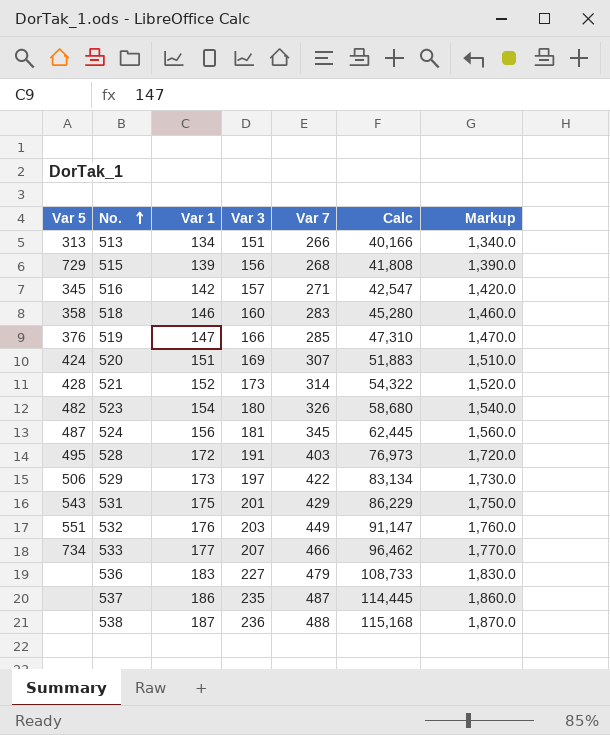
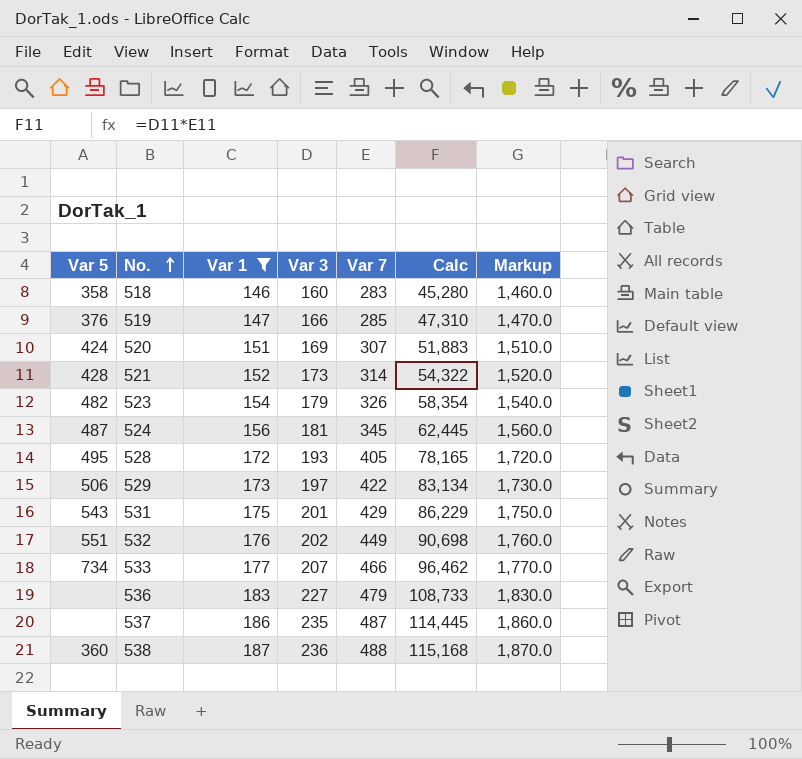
filter: none -> Var 1 >= 146
523 | Var 3: 180 -> 179
523 | Calc: 58,680 -> 58,354
528 | Var 3: 191 -> 193
528 | Var 7: 403 -> 405
528 | Calc: 76,973 -> 78,165
532 | Var 3: 203 -> 202
532 | Calc: 91,147 -> 90,698
538 | Var 5: none -> 360

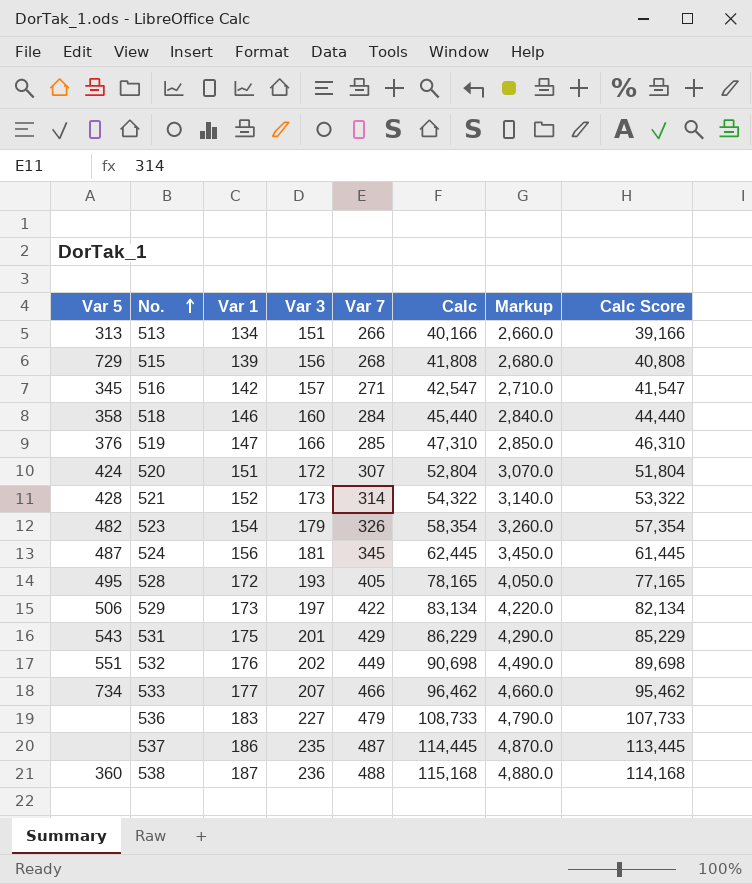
filter: Var 1 >= 146 -> none
column Markup | formula: [Var 1] * 10 -> [Var 7] * 10
column Calc Score | formula: none -> [Calc] - 1000
518 | Var 7: 283 -> 284
518 | Calc: 45,280 -> 45,440
520 | Var 3: 169 -> 172
520 | Calc: 51,883 -> 52,804

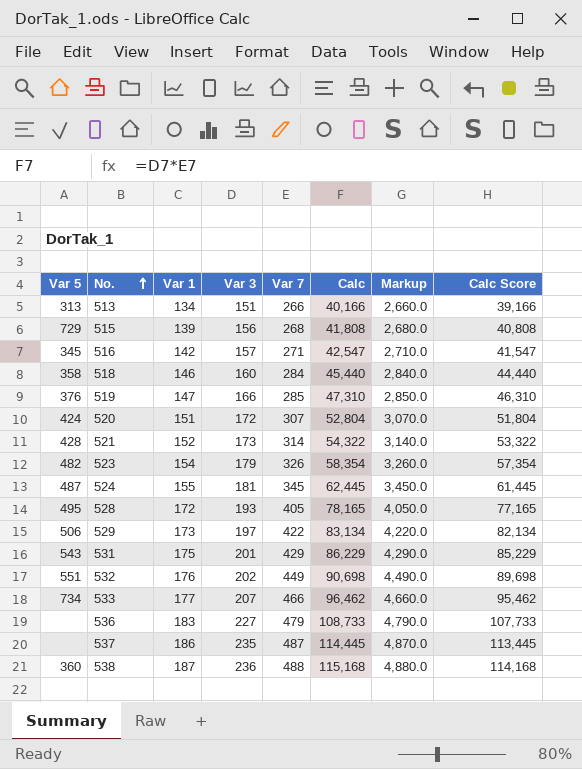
524 | Var 1: 156 -> 155

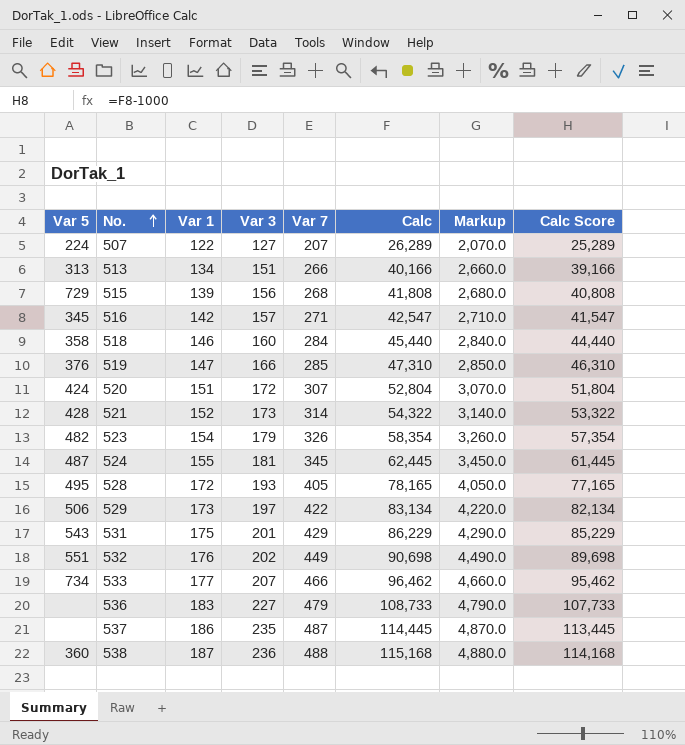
row 507: none -> 224 | 122 | 127 | 207 | 26,289 | 2,070.0 | 25,289

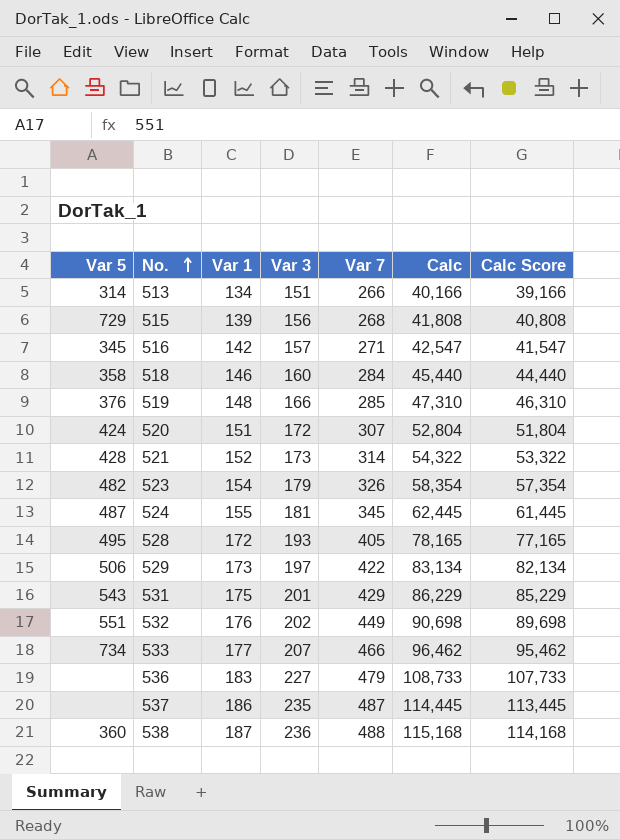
column Markup | formula: [Var 7] * 10 -> none
row 507: 224 | 122 | 127 | 207 | 26,289 | 2,070.0 | 25,289 -> none
513 | Var 5: 313 -> 314
519 | Var 1: 147 -> 148

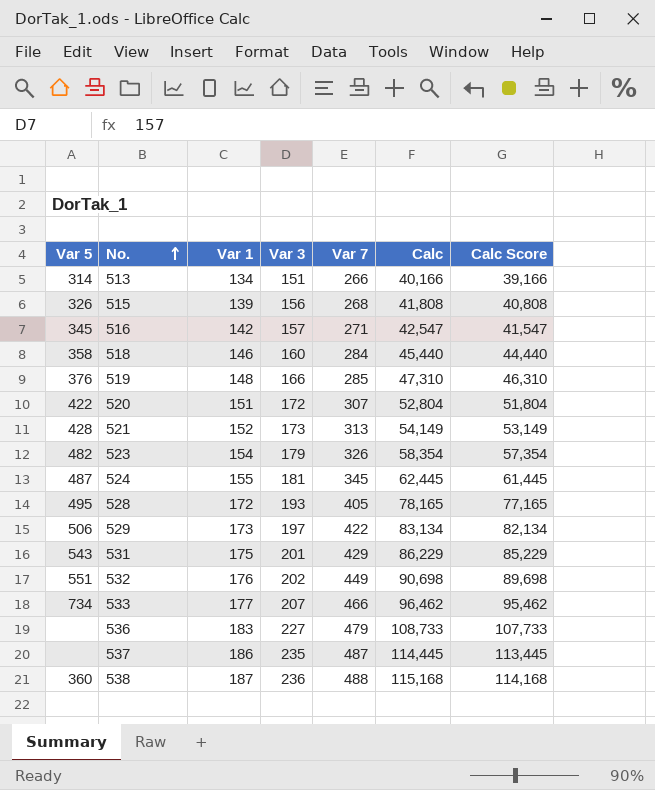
515 | Var 5: 729 -> 326
520 | Var 5: 424 -> 422
521 | Var 7: 314 -> 313
521 | Calc: 54,322 -> 54,149
521 | Calc Score: 53,322 -> 53,149

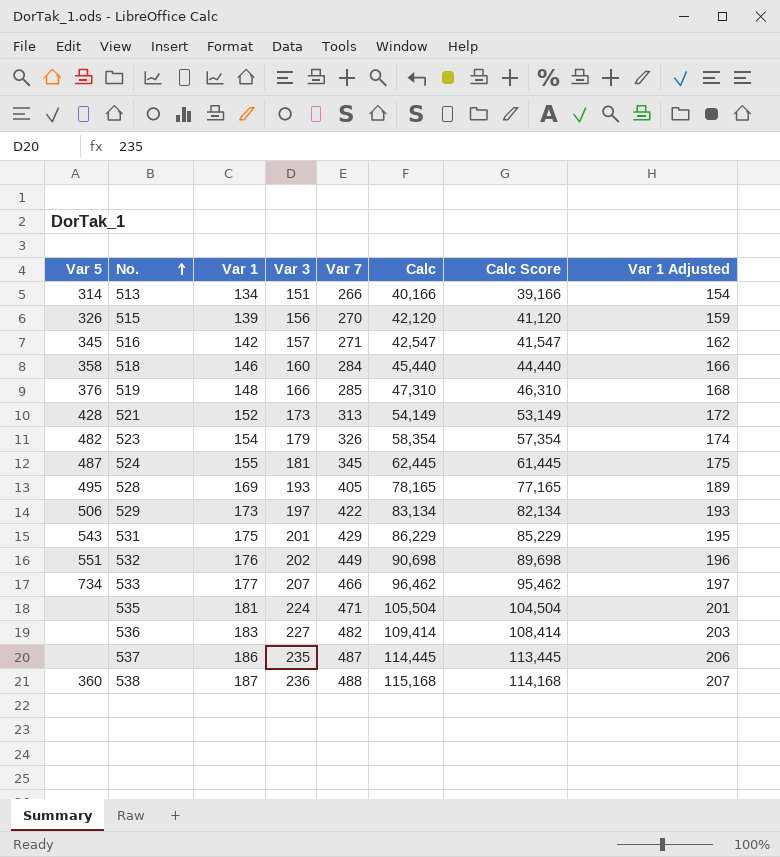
column Var 1 Adjusted | formula: none -> [Var 1] + 20
row 520: 422 | 151 | 172 | 307 | 52,804 | 51,804 -> none
515 | Var 7: 268 -> 270
515 | Calc: 41,808 -> 42,120
515 | Calc Score: 40,808 -> 41,120
528 | Var 1: 172 -> 169
row 535: none -> none | 181 | 224 | 471 | 105,504 | 104,504 | 201
536 | Var 7: 479 -> 482
536 | Calc: 108,733 -> 109,414
536 | Calc Score: 107,733 -> 108,414

